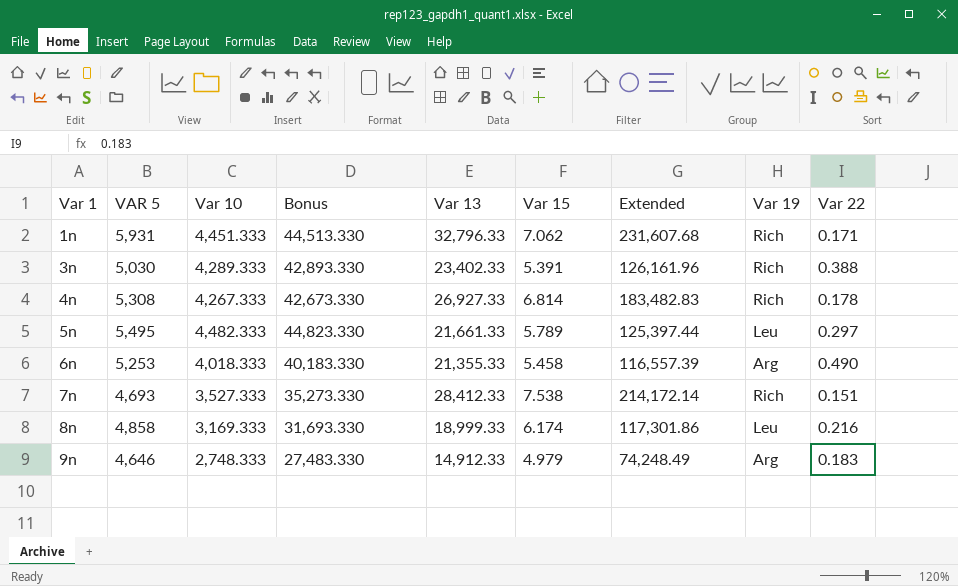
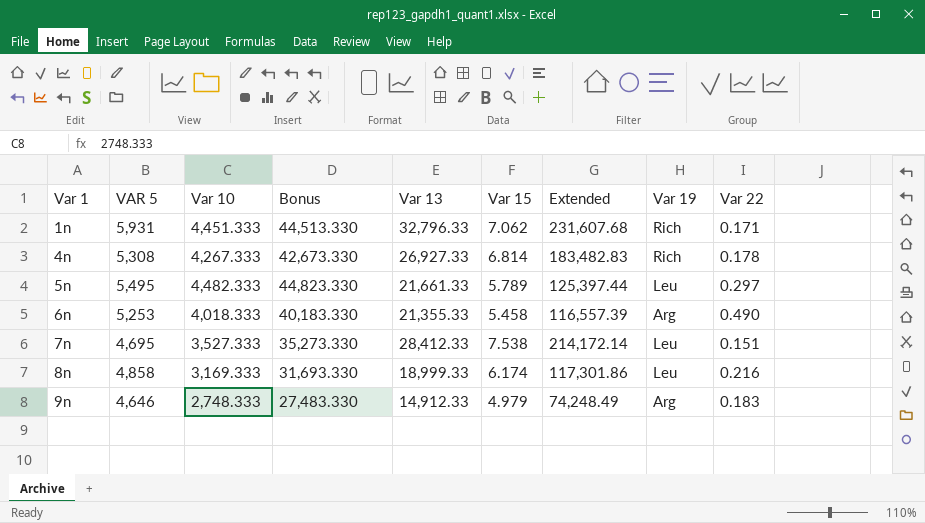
row 3n: 5,030 | 4,289.333 | 42,893.330 | 23,402.33 | 5.391 | 126,161.96 | Rich | 0.388 -> none
7n | VAR 5: 4,693 -> 4,695
7n | Var 19: Rich -> Leu

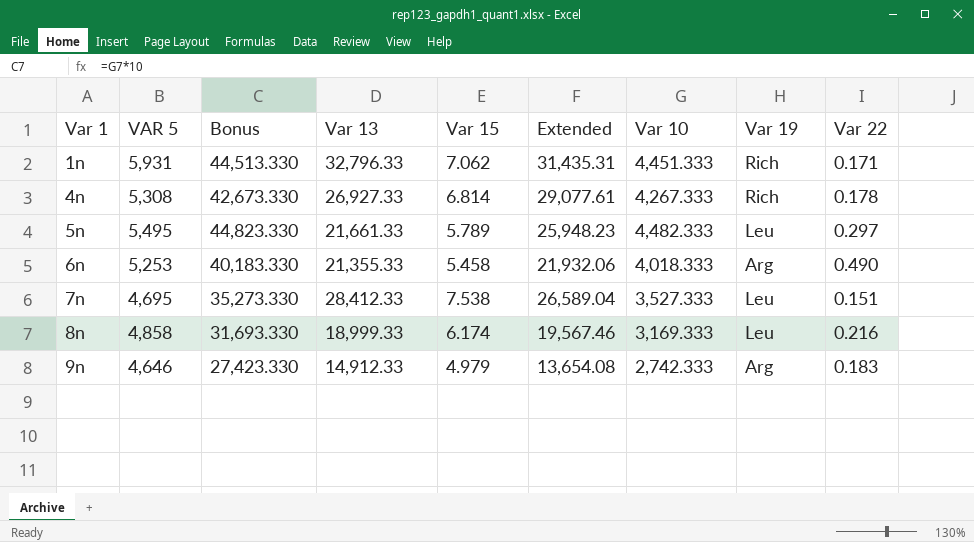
column Extended | formula: [Var 13] * [Var 15] -> [Var 15] * [Var 10]
column Var 10 | position: 3 -> 7
9n | Bonus: 27,483.330 -> 27,423.330
9n | Var 10: 2,748.333 -> 2,742.333

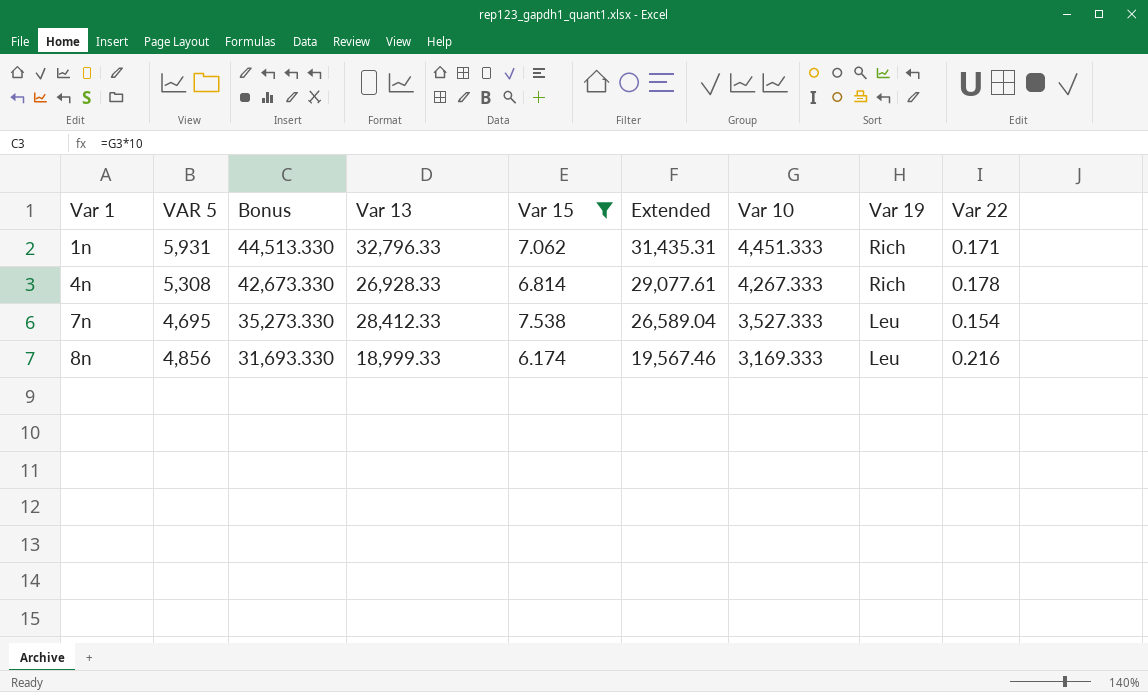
filter: none -> Var 15 >= 6.174
4n | Var 13: 26,927.33 -> 26,928.33
7n | Var 22: 0.151 -> 0.154
8n | VAR 5: 4,858 -> 4,856

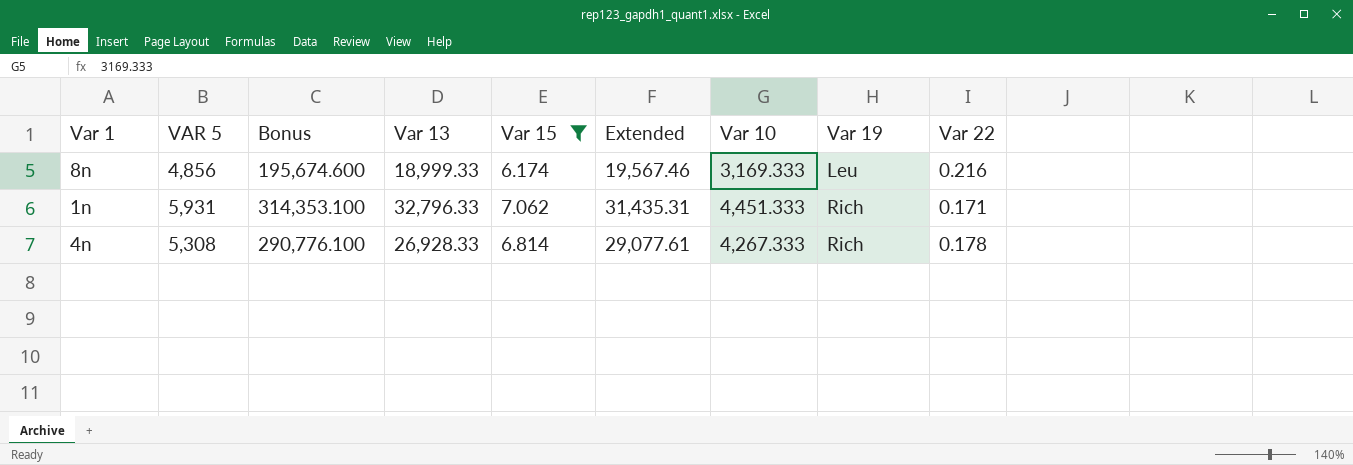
row order: Var 1 ascending -> Var 19 ascending
column Bonus | formula: [Var 10] * 10 -> [Extended] * 10
row 7n: 4,695 | 35,273.330 | 28,412.33 | 7.538 | 26,589.04 | 3,527.333 | Leu | 0.154 -> none

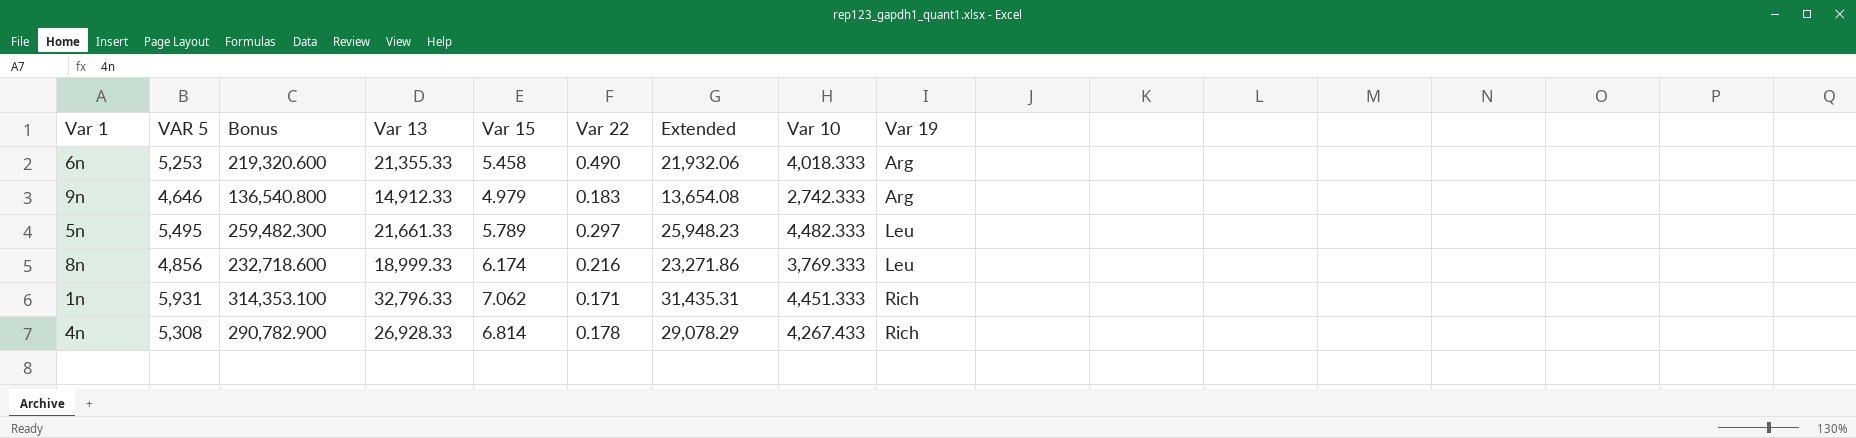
filter: Var 15 >= 6.174 -> none
column Var 22 | position: 9 -> 6
8n | Bonus: 195,674.600 -> 232,718.600
8n | Extended: 19,567.46 -> 23,271.86
8n | Var 10: 3,169.333 -> 3,769.333
4n | Bonus: 290,776.100 -> 290,782.900
4n | Extended: 29,077.61 -> 29,078.29
4n | Var 10: 4,267.333 -> 4,267.433

